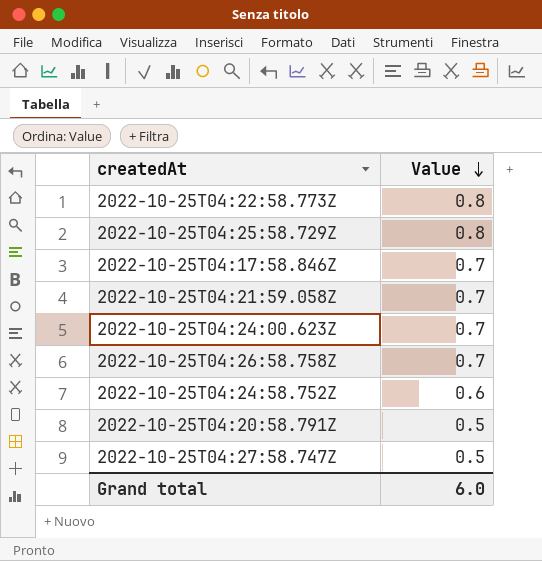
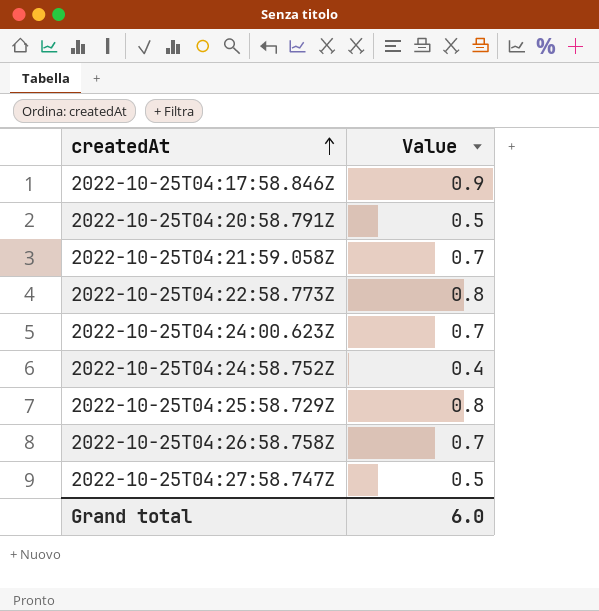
row order: Value descending -> createdAt ascending
2022-10-25T04:17:58.846Z | Value: 0.7 -> 0.9
2022-10-25T04:24:58.752Z | Value: 0.6 -> 0.4

